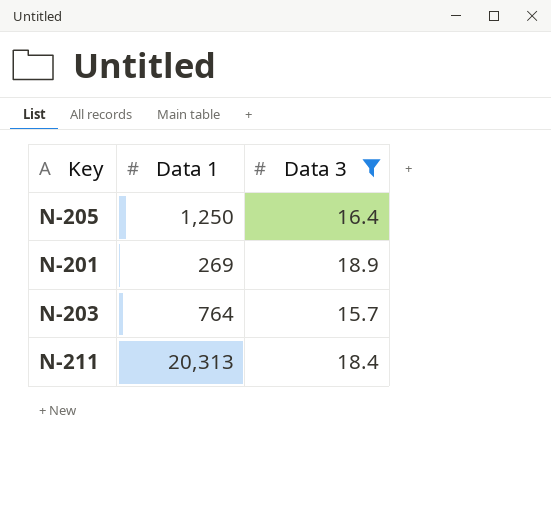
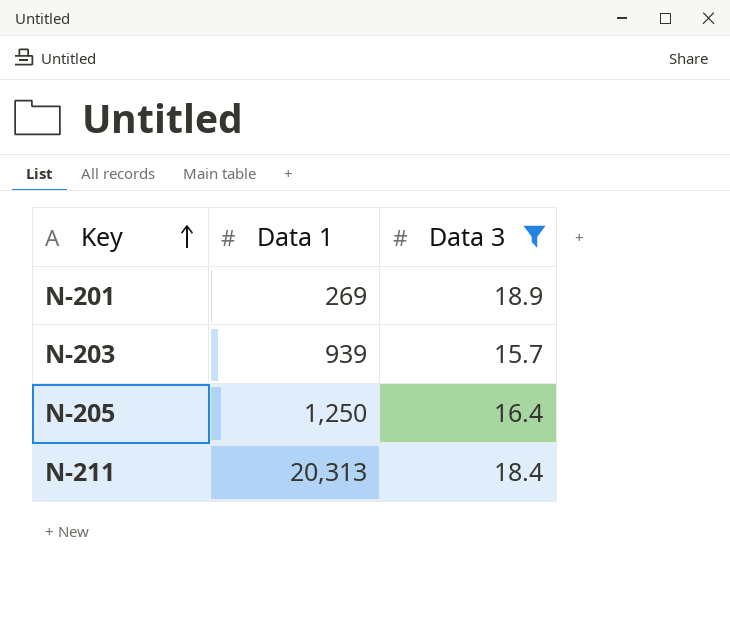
row order: none -> Key ascending
N-203 | Data 1: 764 -> 939

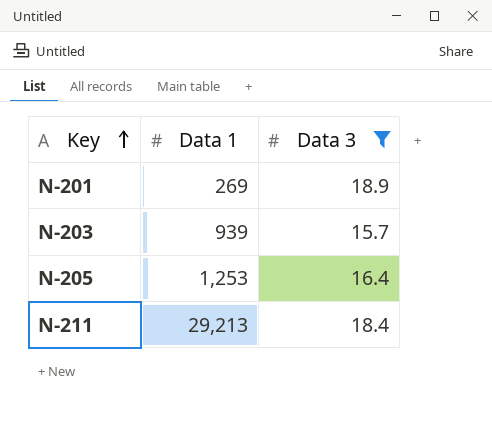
N-205 | Data 1: 1,250 -> 1,253
N-211 | Data 1: 20,313 -> 29,213

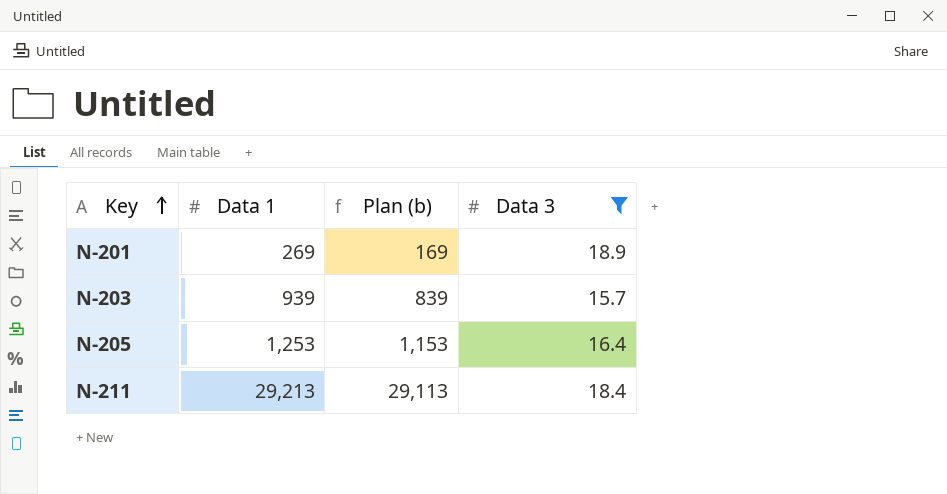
column Plan (b) | formula: none -> [Data 1] - 100

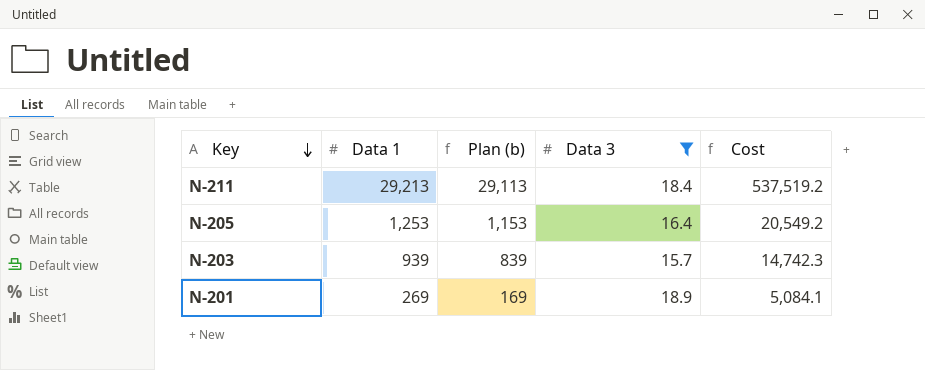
row order: Key ascending -> Key descending
column Cost | formula: none -> [Data 1] * [Data 3]

